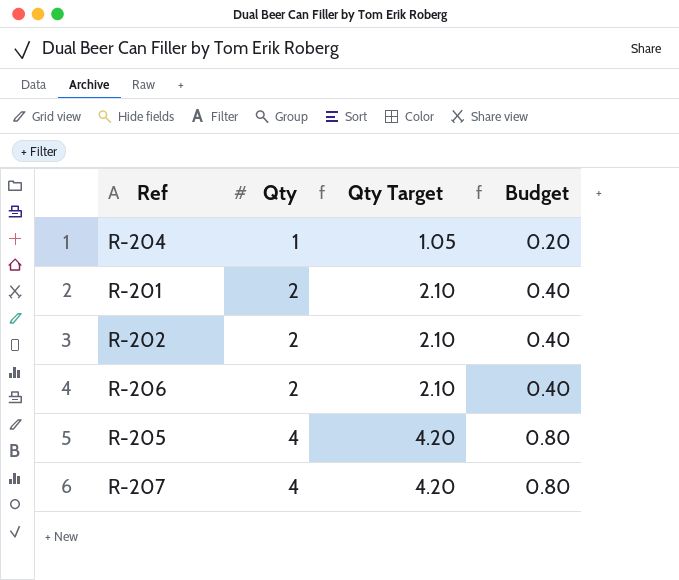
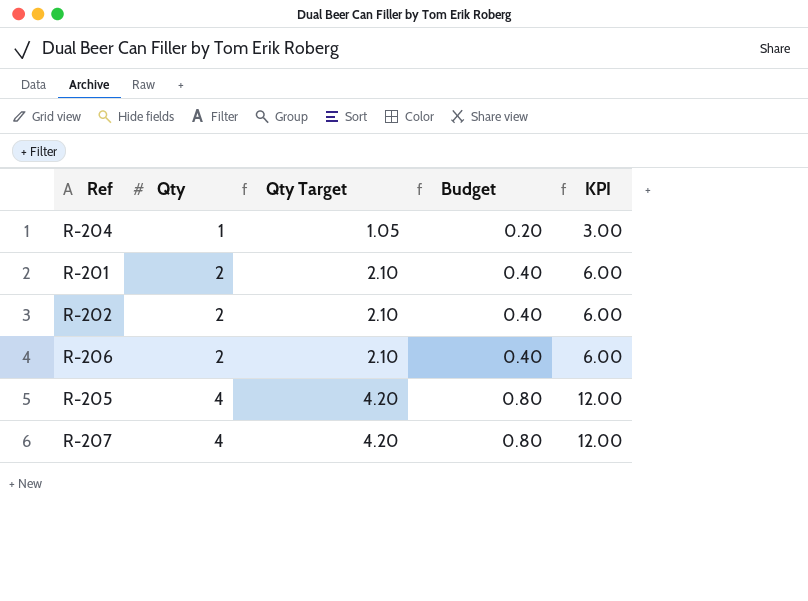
column KPI | formula: none -> [Qty] * 3

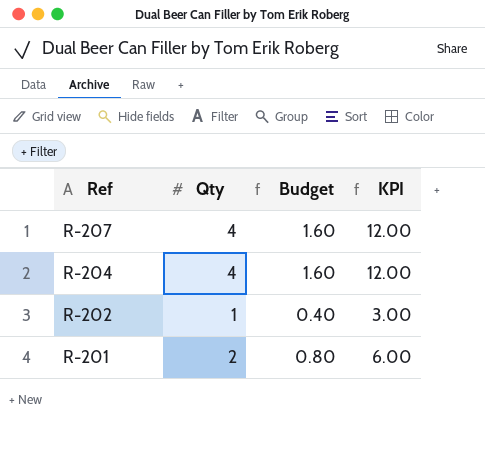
row order: Qty ascending -> Ref descending
column Qty Target | formula: [Qty] * 1.05 -> none
column Budget | formula: [Qty] * 0.2 -> [Qty] * 0.4
row R-206: 2 | 2.10 | 0.40 | 6.00 -> none
row R-205: 4 | 4.20 | 0.80 | 12.00 -> none
R-204 | Qty: 1 -> 4
R-204 | KPI: 3.00 -> 12.00
R-202 | Qty: 2 -> 1
R-202 | KPI: 6.00 -> 3.00

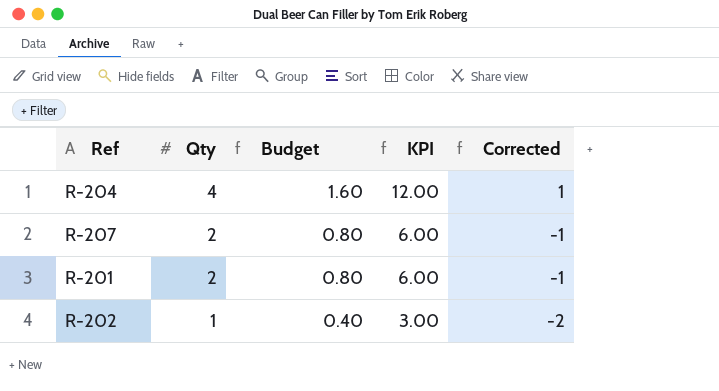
row order: Ref descending -> Qty descending
column Corrected | formula: none -> [Qty] - 3
R-207 | Qty: 4 -> 2
R-207 | Budget: 1.60 -> 0.80
R-207 | KPI: 12.00 -> 6.00

